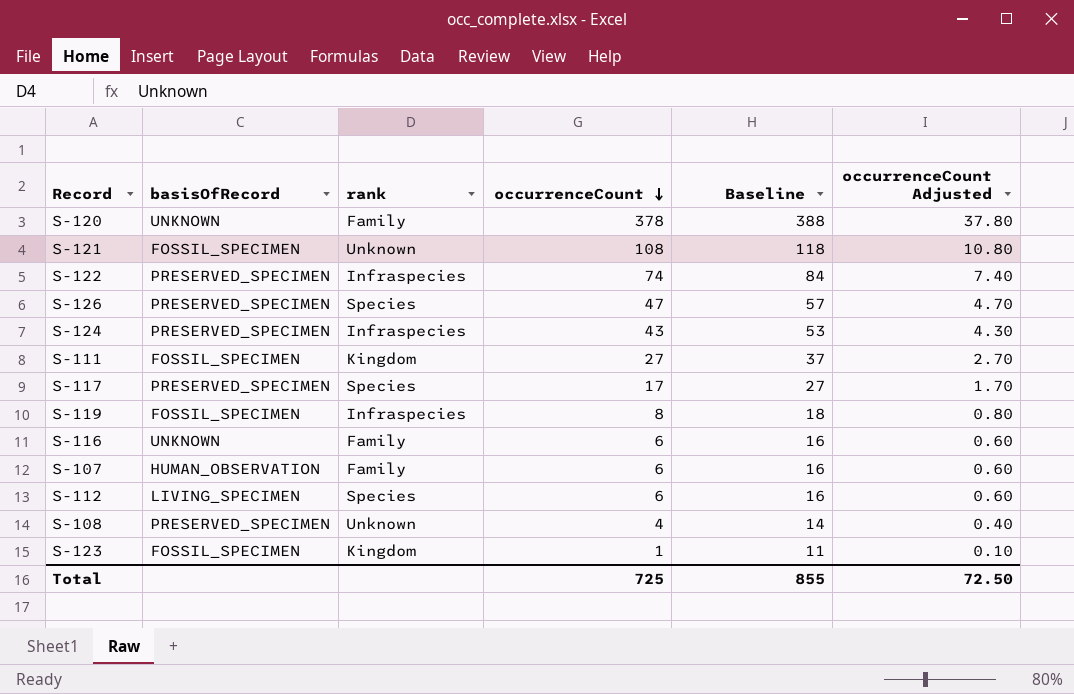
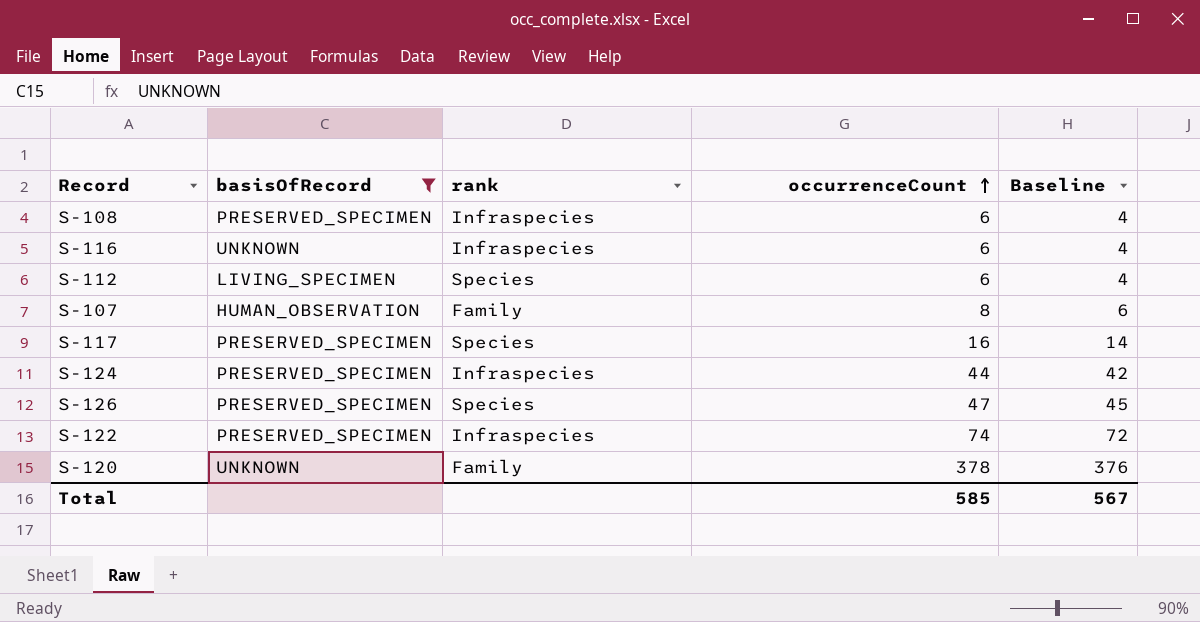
filter: none -> basisOfRecord != FOSSIL_SPECIMEN
row order: occurrenceCount descending -> occurrenceCount ascending
column occurrenceCount Adjusted | formula: [occurrenceCount] * 0.1 -> none
column Baseline | formula: [occurrenceCount] + 10 -> [occurrenceCount] - 2
S-108 | rank: Unknown -> Infraspecies
S-108 | occurrenceCount: 4 -> 6
S-116 | rank: Family -> Infraspecies
S-107 | occurrenceCount: 6 -> 8
S-117 | occurrenceCount: 17 -> 16
S-124 | occurrenceCount: 43 -> 44
Total | occurrenceCount: 725 -> 585
Total | Baseline: 855 -> 567

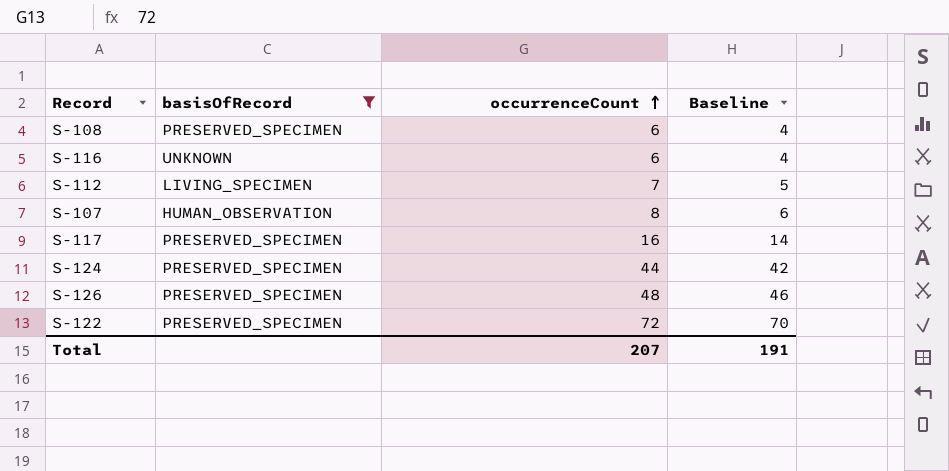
column rank | position: 3 -> none
row S-120: UNKNOWN | Family | 378 | 376 -> none
S-112 | occurrenceCount: 6 -> 7
S-112 | Baseline: 4 -> 5
S-126 | occurrenceCount: 47 -> 48
S-126 | Baseline: 45 -> 46
S-122 | occurrenceCount: 74 -> 72
S-122 | Baseline: 72 -> 70
Total | occurrenceCount: 585 -> 207
Total | Baseline: 567 -> 191

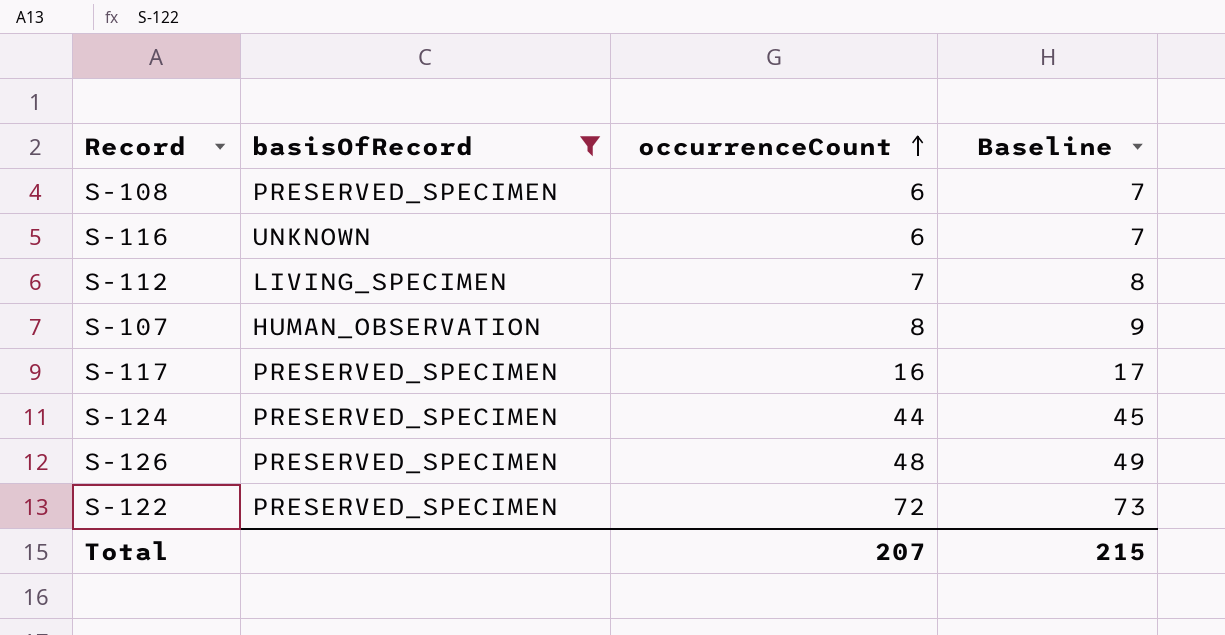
column Baseline | formula: [occurrenceCount] - 2 -> [occurrenceCount] + 1
Total | Baseline: 191 -> 215

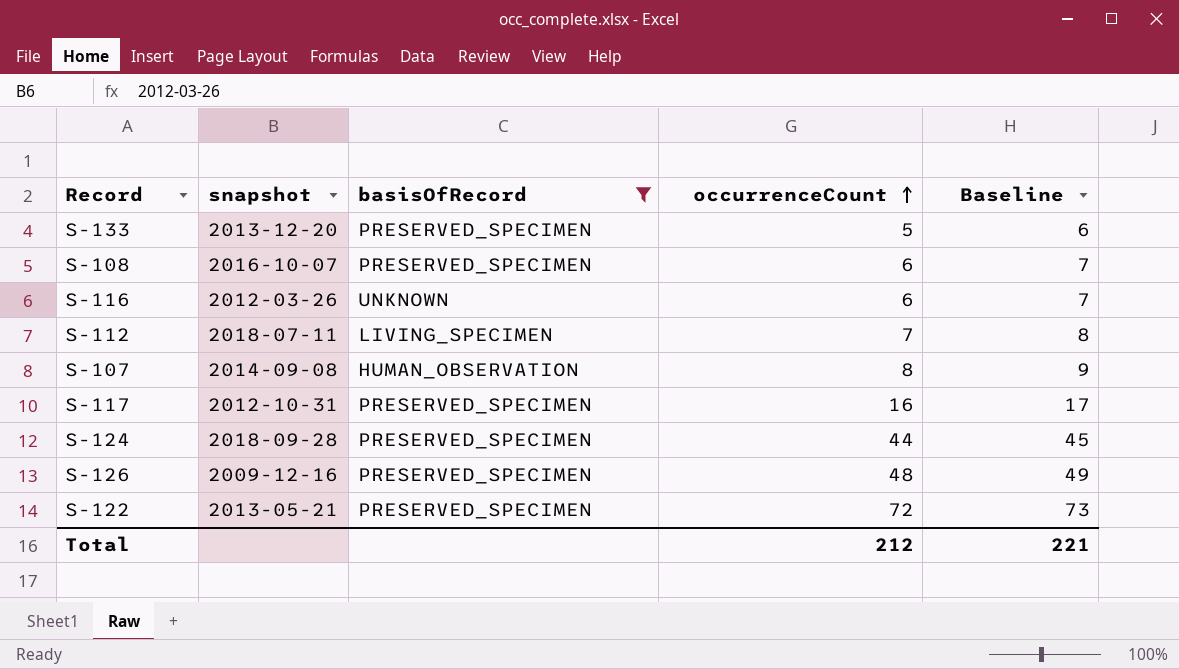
column snapshot | position: none -> 2
row S-133: none -> 2013-12-20 | PRESERVED_SPECIMEN | 5 | 6
Total | occurrenceCount: 207 -> 212
Total | Baseline: 215 -> 221

